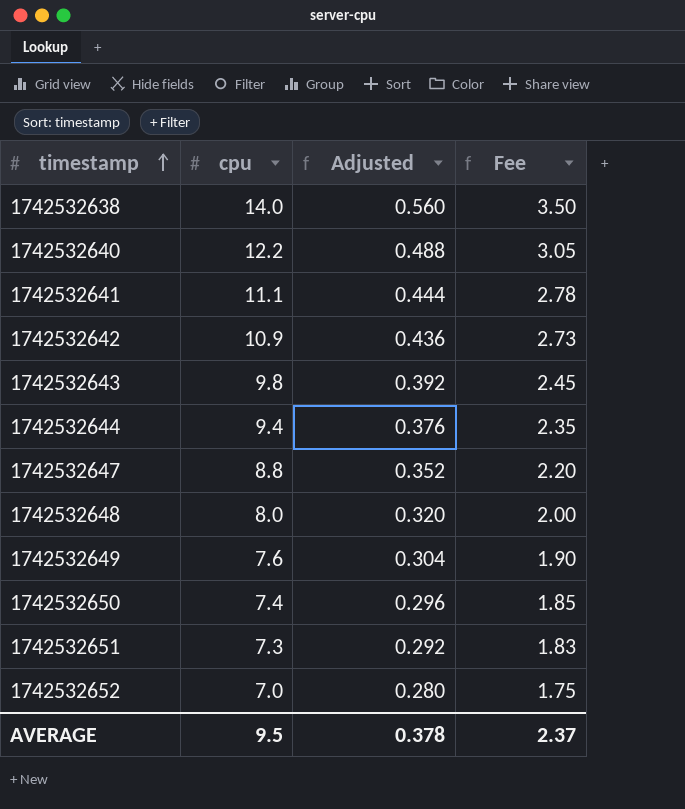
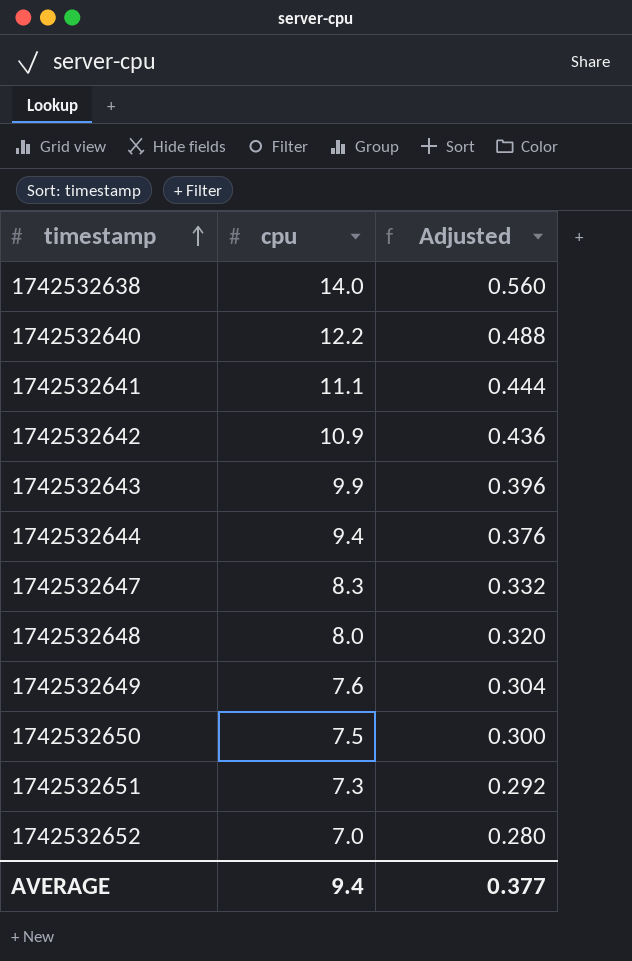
column Fee | formula: [cpu] * 0.25 -> none
1742532643 | cpu: 9.8 -> 9.9
1742532643 | Adjusted: 0.392 -> 0.396
1742532647 | cpu: 8.8 -> 8.3
1742532647 | Adjusted: 0.352 -> 0.332
1742532650 | cpu: 7.4 -> 7.5
1742532650 | Adjusted: 0.296 -> 0.300
AVERAGE | cpu: 9.5 -> 9.4
AVERAGE | Adjusted: 0.378 -> 0.377

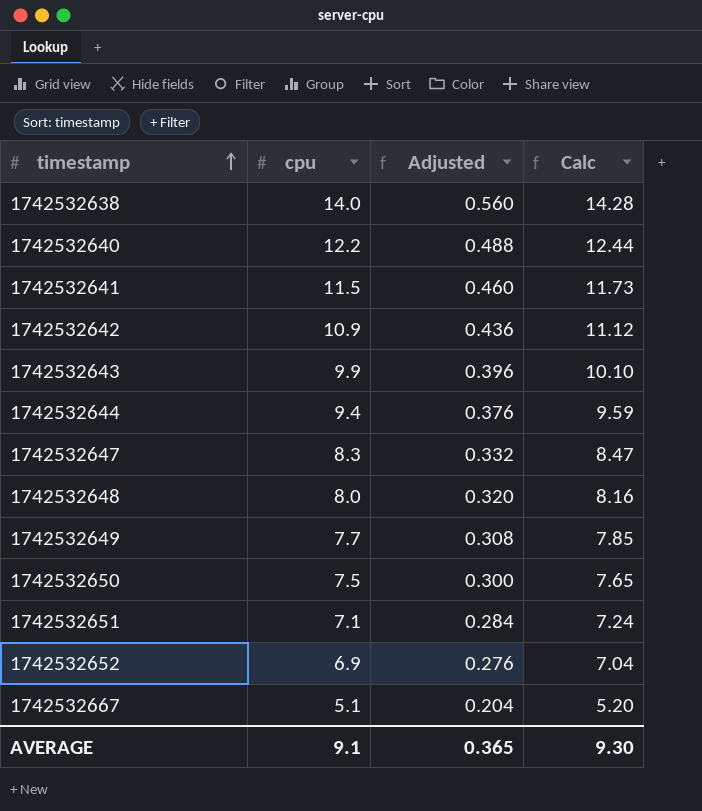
column Calc | formula: none -> [cpu] * 1.02
1742532641 | cpu: 11.1 -> 11.5
1742532641 | Adjusted: 0.444 -> 0.460
1742532649 | cpu: 7.6 -> 7.7
1742532649 | Adjusted: 0.304 -> 0.308
1742532651 | cpu: 7.3 -> 7.1
1742532651 | Adjusted: 0.292 -> 0.284
1742532652 | cpu: 7.0 -> 6.9
1742532652 | Adjusted: 0.280 -> 0.276
row 1742532667: none -> 5.1 | 0.204 | 5.20
AVERAGE | cpu: 9.4 -> 9.1
AVERAGE | Adjusted: 0.377 -> 0.365

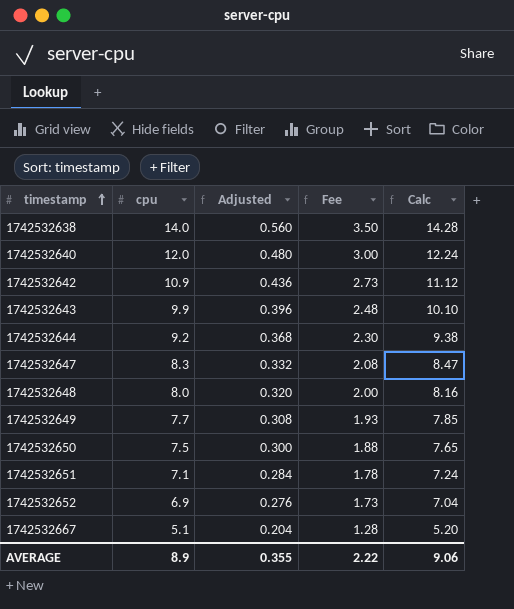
column Fee | formula: none -> [cpu] * 0.25
row 1742532641: 11.5 | 0.460 | 11.73 -> none
1742532640 | cpu: 12.2 -> 12.0
1742532640 | Adjusted: 0.488 -> 0.480
1742532640 | Calc: 12.44 -> 12.24
1742532644 | cpu: 9.4 -> 9.2
1742532644 | Adjusted: 0.376 -> 0.368
1742532644 | Calc: 9.59 -> 9.38
AVERAGE | cpu: 9.1 -> 8.9
AVERAGE | Adjusted: 0.365 -> 0.355
AVERAGE | Calc: 9.30 -> 9.06

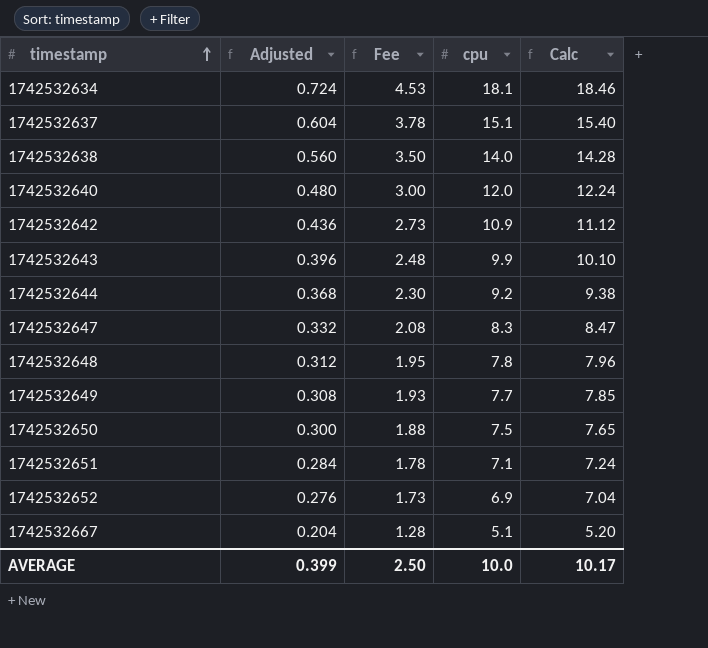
column cpu | position: 2 -> 4
row 1742532634: none -> 0.724 | 4.53 | 18.1 | 18.46
row 1742532637: none -> 0.604 | 3.78 | 15.1 | 15.40
1742532648 | Adjusted: 0.320 -> 0.312
1742532648 | Fee: 2.00 -> 1.95
1742532648 | cpu: 8.0 -> 7.8
1742532648 | Calc: 8.16 -> 7.96
AVERAGE | Adjusted: 0.355 -> 0.399
AVERAGE | Fee: 2.22 -> 2.50
AVERAGE | cpu: 8.9 -> 10.0
AVERAGE | Calc: 9.06 -> 10.17

